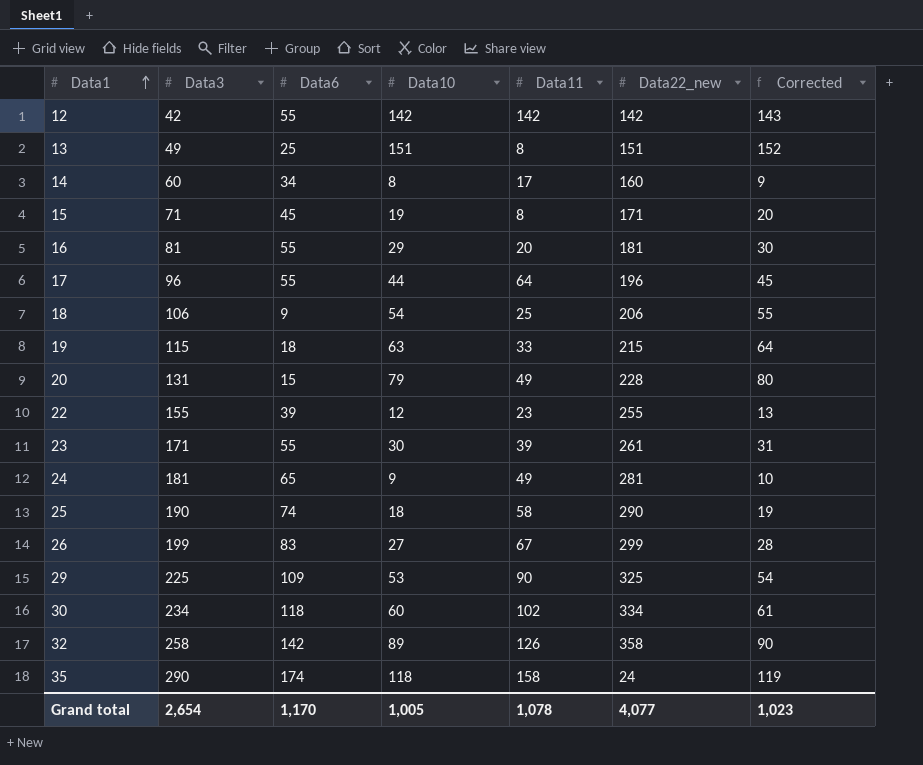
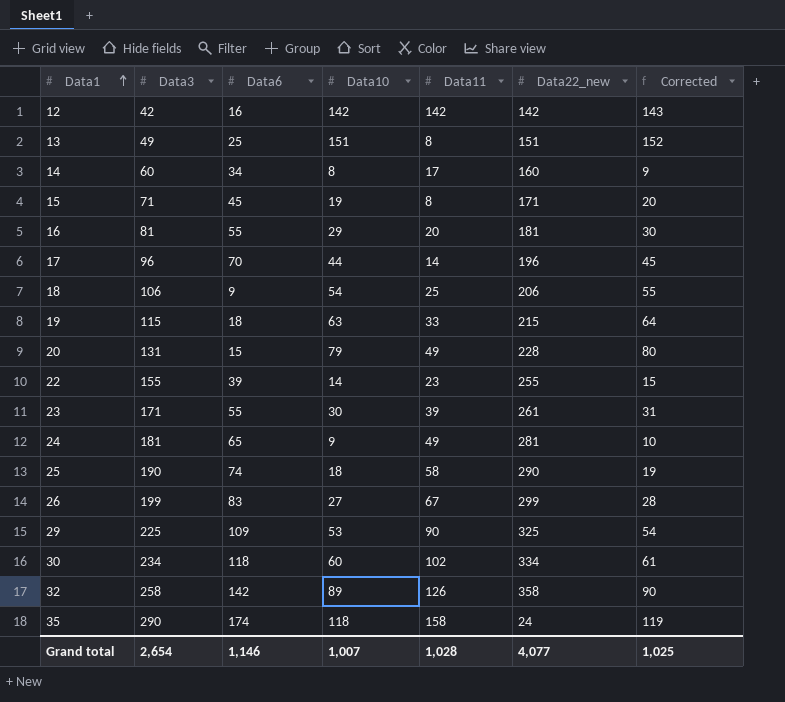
12 | Data6: 55 -> 16
17 | Data6: 55 -> 70
17 | Data11: 64 -> 14
22 | Data10: 12 -> 14
22 | Corrected: 13 -> 15
Grand total | Data6: 1,170 -> 1,146
Grand total | Data10: 1,005 -> 1,007
Grand total | Data11: 1,078 -> 1,028
Grand total | Corrected: 1,023 -> 1,025

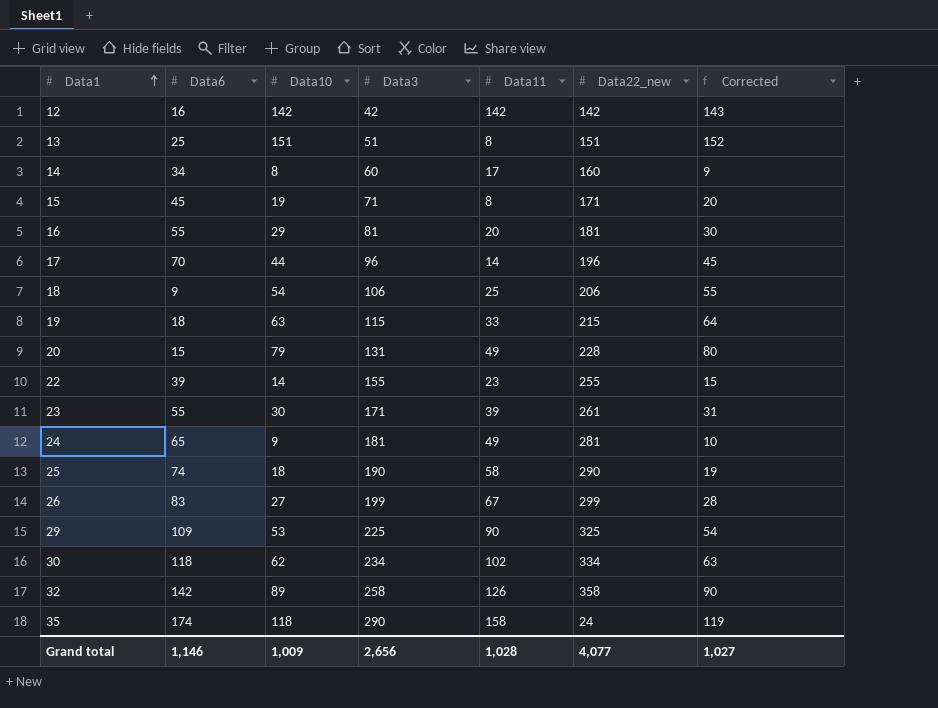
column Data3 | position: 2 -> 4
13 | Data3: 49 -> 51
30 | Data10: 60 -> 62
30 | Corrected: 61 -> 63
Grand total | Data10: 1,007 -> 1,009
Grand total | Data3: 2,654 -> 2,656
Grand total | Corrected: 1,025 -> 1,027

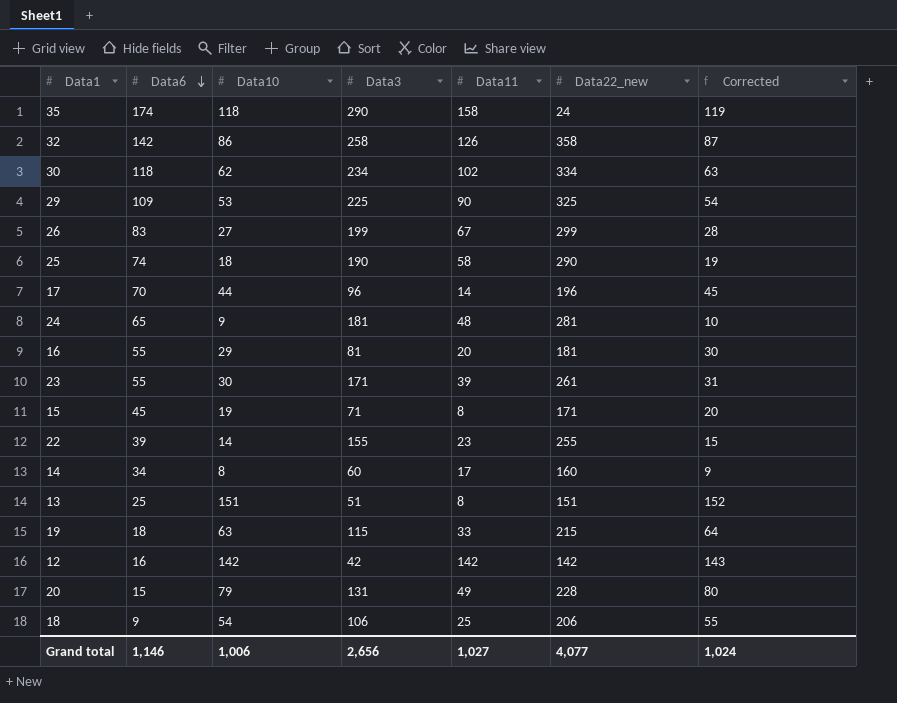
row order: Data1 ascending -> Data6 descending
32 | Data10: 89 -> 86
32 | Corrected: 90 -> 87
24 | Data11: 49 -> 48
Grand total | Data10: 1,009 -> 1,006
Grand total | Data11: 1,028 -> 1,027
Grand total | Corrected: 1,027 -> 1,024

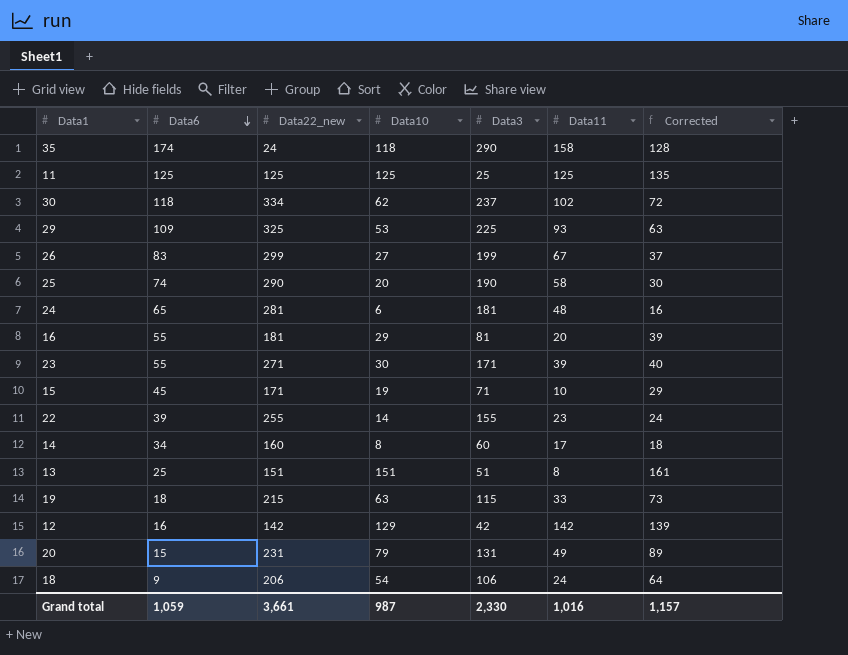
column Data22_new | position: 6 -> 3
column Corrected | formula: [Data10] + 1 -> [Data10] + 10
row 32: 142 | 86 | 258 | 126 | 358 | 87 -> none
row 17: 70 | 44 | 96 | 14 | 196 | 45 -> none
row 11: none -> 125 | 125 | 125 | 25 | 125 | 135
30 | Data3: 234 -> 237
29 | Data11: 90 -> 93
25 | Data10: 18 -> 20
24 | Data10: 9 -> 6
23 | Data22_new: 261 -> 271
15 | Data11: 8 -> 10
12 | Data10: 142 -> 129
20 | Data22_new: 228 -> 231
18 | Data11: 25 -> 24
Grand total | Data6: 1,146 -> 1,059
Grand total | Data22_new: 4,077 -> 3,661
Grand total | Data10: 1,006 -> 987
Grand total | Data3: 2,656 -> 2,330
Grand total | Data11: 1,027 -> 1,016
Grand total | Corrected: 1,024 -> 1,157

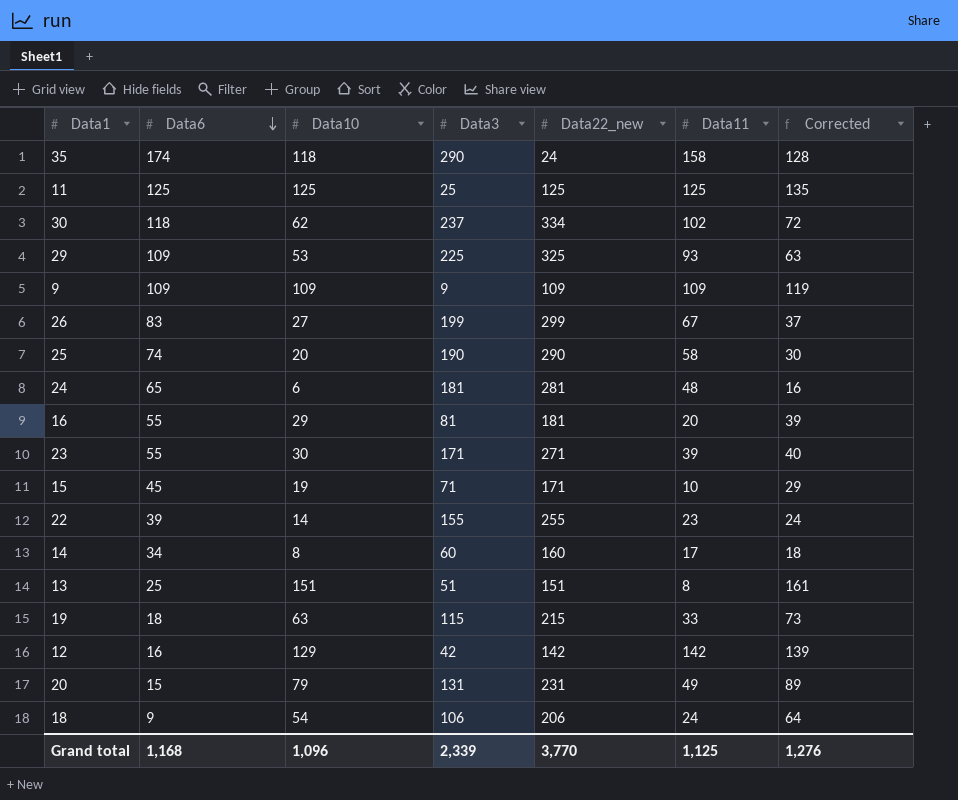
column Data22_new | position: 3 -> 5
row 9: none -> 109 | 109 | 9 | 109 | 109 | 119
Grand total | Data6: 1,059 -> 1,168
Grand total | Data10: 987 -> 1,096
Grand total | Data3: 2,330 -> 2,339
Grand total | Data22_new: 3,661 -> 3,770
Grand total | Data11: 1,016 -> 1,125
Grand total | Corrected: 1,157 -> 1,276

